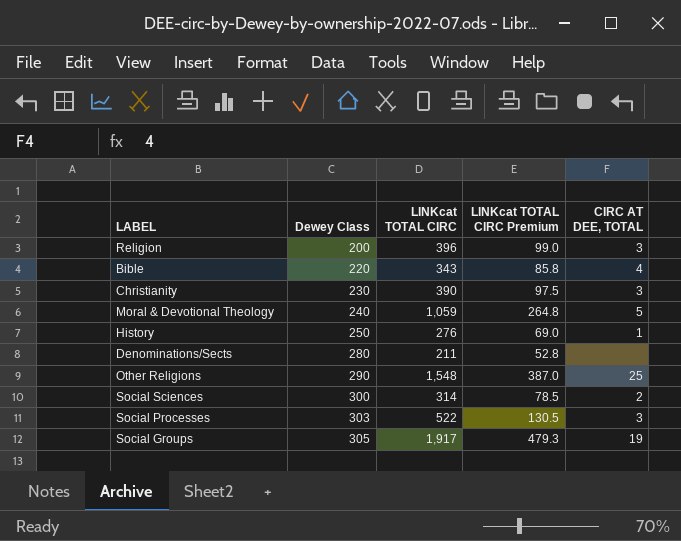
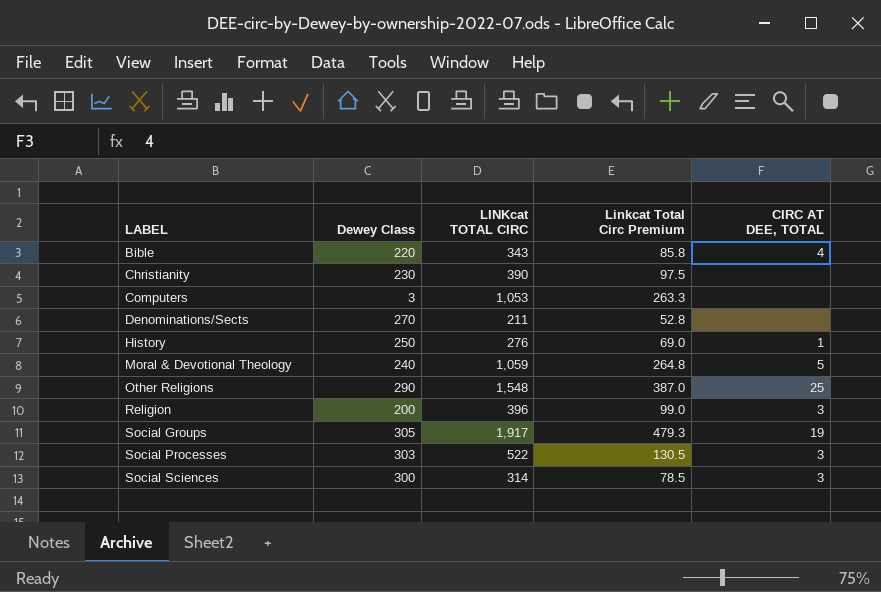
row order: Dewey Class ascending -> LABEL ascending
column name: LINKcat TOTAL CIRC Premium -> Linkcat Total Circ Premium
Christianity | CIRC AT DEE, TOTAL: 3 -> none
row Computers: none -> 3 | 1,053 | 263.3 | none
Denominations/Sects | Dewey Class: 280 -> 270
Social Sciences | CIRC AT DEE, TOTAL: 2 -> 3

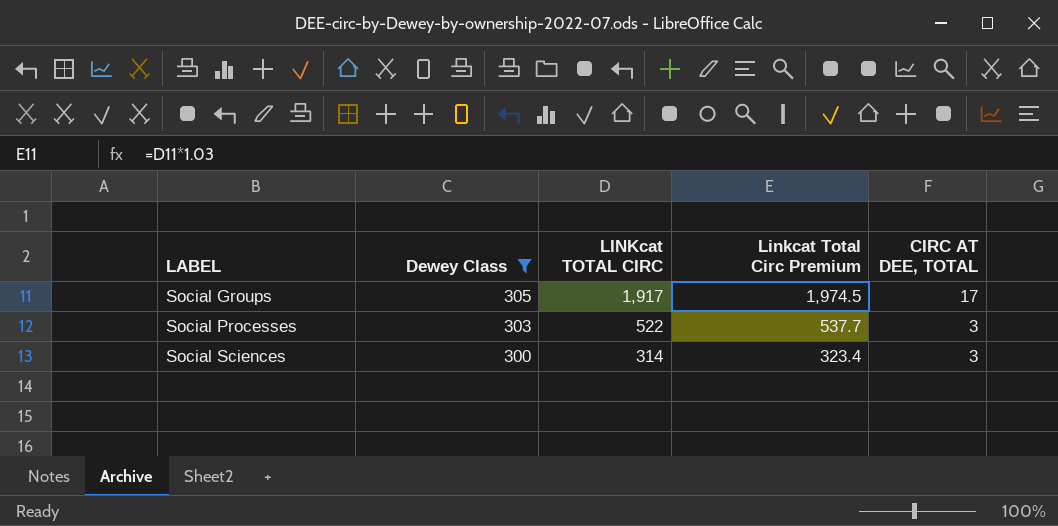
filter: none -> Dewey Class >= 300
column Linkcat Total Circ Premium | formula: [LINKcat TOTAL CIRC] * 0.25 -> [LINKcat TOTAL CIRC] * 1.03
Social Groups | CIRC AT DEE, TOTAL: 19 -> 17

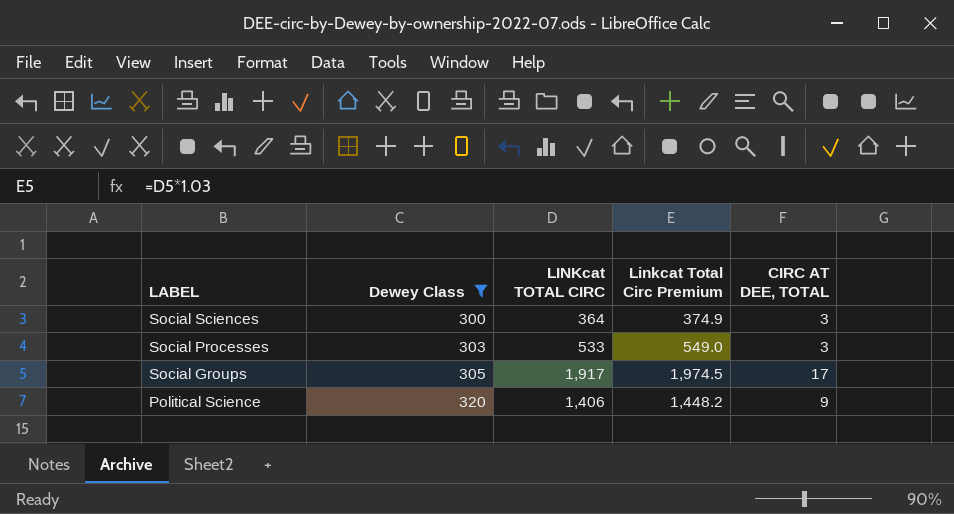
row order: LABEL ascending -> LABEL descending
Social Sciences | LINKcat TOTAL CIRC: 314 -> 364
Social Sciences | Linkcat Total Circ Premium: 323.4 -> 374.9
Social Processes | LINKcat TOTAL CIRC: 522 -> 533
Social Processes | Linkcat Total Circ Premium: 537.7 -> 549.0
row Political Science: none -> 320 | 1,406 | 1,448.2 | 9

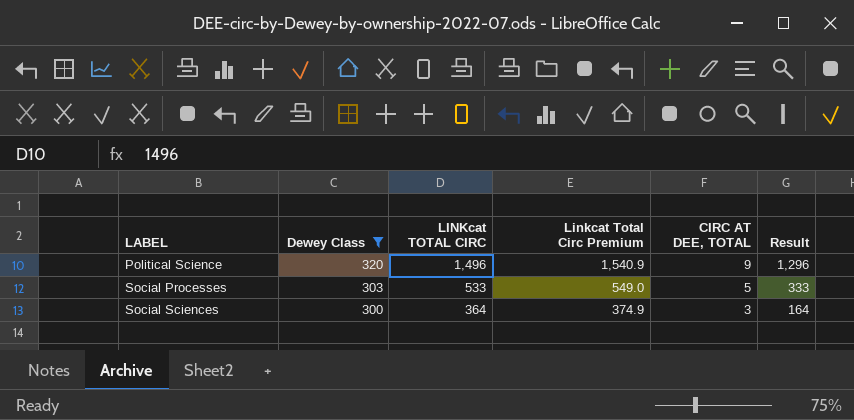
row order: LABEL descending -> LABEL ascending
column Result | formula: none -> [LINKcat TOTAL CIRC] - 200
row Social Groups: 305 | 1,917 | 1,974.5 | 17 -> none
Political Science | LINKcat TOTAL CIRC: 1,406 -> 1,496
Political Science | Linkcat Total Circ Premium: 1,448.2 -> 1,540.9
Social Processes | CIRC AT DEE, TOTAL: 3 -> 5

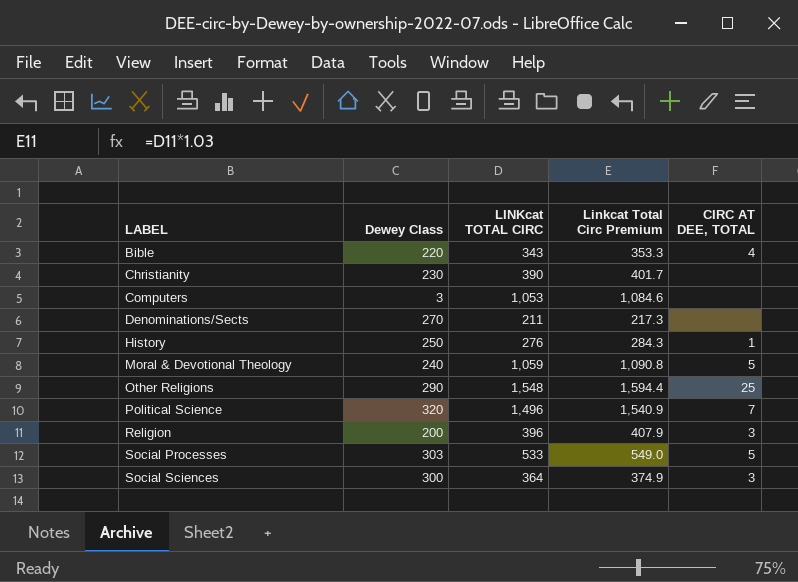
filter: Dewey Class >= 300 -> none
column Result | formula: [LINKcat TOTAL CIRC] - 200 -> none
Political Science | CIRC AT DEE, TOTAL: 9 -> 7

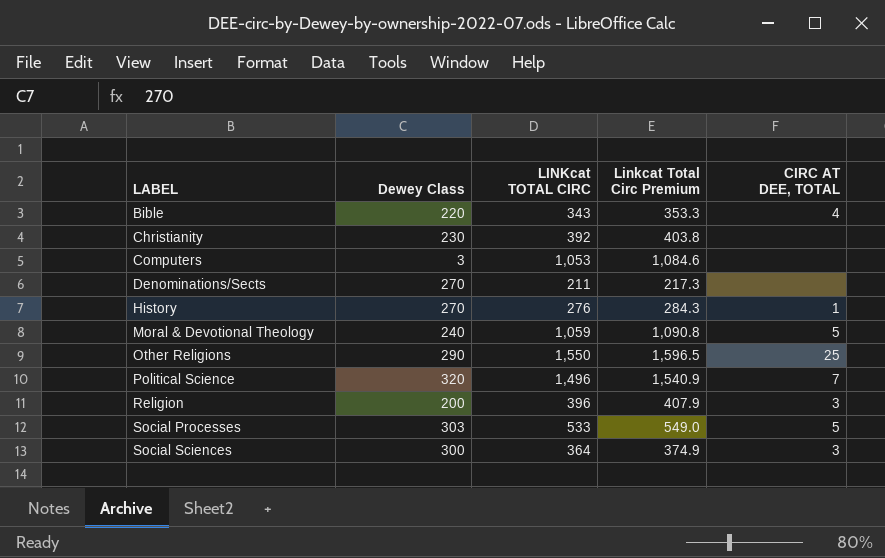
Christianity | LINKcat TOTAL CIRC: 390 -> 392
Christianity | Linkcat Total Circ Premium: 401.7 -> 403.8
History | Dewey Class: 250 -> 270
Other Religions | LINKcat TOTAL CIRC: 1,548 -> 1,550
Other Religions | Linkcat Total Circ Premium: 1,594.4 -> 1,596.5

